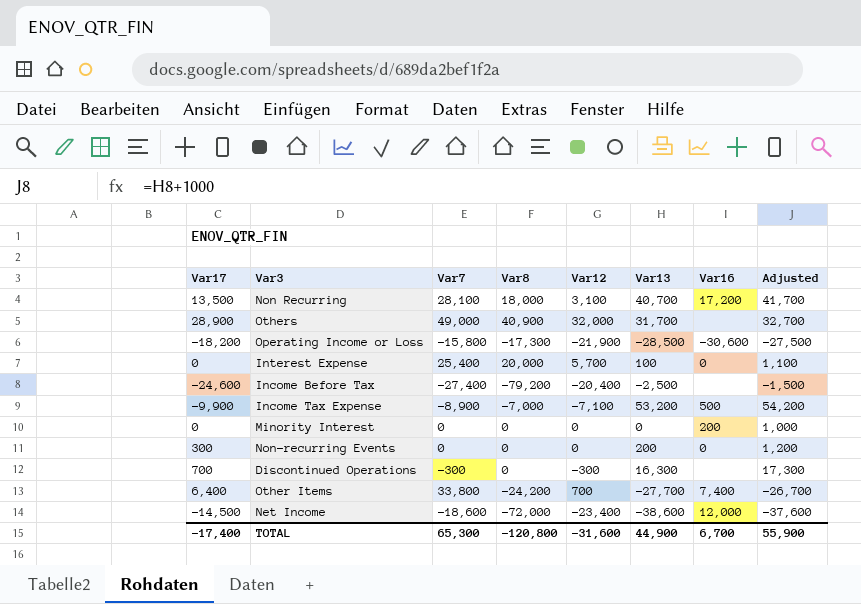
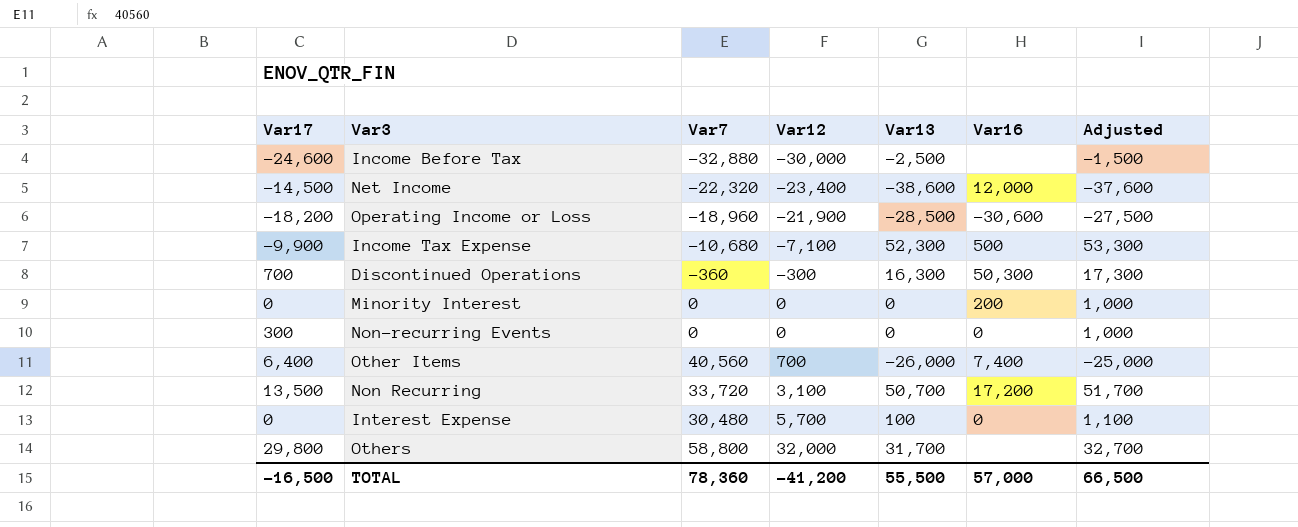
row order: none -> Var12 ascending
column Var8 | position: 4 -> none
Income Before Tax | Var7: -27,400 -> -32,880
Income Before Tax | Var12: -20,400 -> -30,000
Net Income | Var7: -18,600 -> -22,320
Operating Income or Loss | Var7: -15,800 -> -18,960
Income Tax Expense | Var7: -8,900 -> -10,680
Income Tax Expense | Var13: 53,200 -> 52,300
Income Tax Expense | Adjusted: 54,200 -> 53,300
Discontinued Operations | Var7: -300 -> -360
Discontinued Operations | Var16: none -> 50,300
Non-recurring Events | Var13: 200 -> 0
Non-recurring Events | Adjusted: 1,200 -> 1,000
Other Items | Var7: 33,800 -> 40,560
Other Items | Var13: -27,700 -> -26,000
Other Items | Adjusted: -26,700 -> -25,000
Non Recurring | Var7: 28,100 -> 33,720
Non Recurring | Var13: 40,700 -> 50,700
Non Recurring | Adjusted: 41,700 -> 51,700
Interest Expense | Var7: 25,400 -> 30,480
Others | Var17: 28,900 -> 29,800
Others | Var7: 49,000 -> 58,800
TOTAL | Var17: -17,400 -> -16,500
TOTAL | Var7: 65,300 -> 78,360
TOTAL | Var12: -31,600 -> -41,200
TOTAL | Var13: 44,900 -> 55,500
TOTAL | Var16: 6,700 -> 57,000
TOTAL | Adjusted: 55,900 -> 66,500

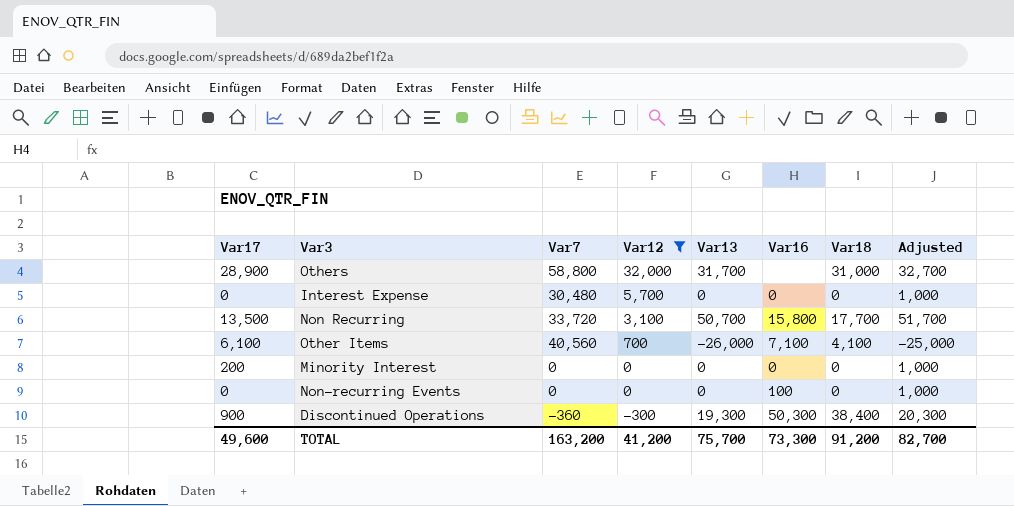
filter: none -> Var12 >= -300
row order: Var12 ascending -> Var12 descending
column Var18 | position: none -> 7
Others | Var17: 29,800 -> 28,900
Interest Expense | Var13: 100 -> 0
Interest Expense | Adjusted: 1,100 -> 1,000
Non Recurring | Var16: 17,200 -> 15,800
Other Items | Var17: 6,400 -> 6,100
Other Items | Var16: 7,400 -> 7,100
Minority Interest | Var17: 0 -> 200
Minority Interest | Var16: 200 -> 0
Non-recurring Events | Var17: 300 -> 0
Non-recurring Events | Var16: 0 -> 100
Discontinued Operations | Var17: 700 -> 900
Discontinued Operations | Var13: 16,300 -> 19,300
Discontinued Operations | Adjusted: 17,300 -> 20,300
TOTAL | Var17: -16,500 -> 49,600
TOTAL | Var7: 78,360 -> 163,200
TOTAL | Var12: -41,200 -> 41,200
TOTAL | Var13: 55,500 -> 75,700
TOTAL | Var16: 57,000 -> 73,300
TOTAL | Adjusted: 66,500 -> 82,700

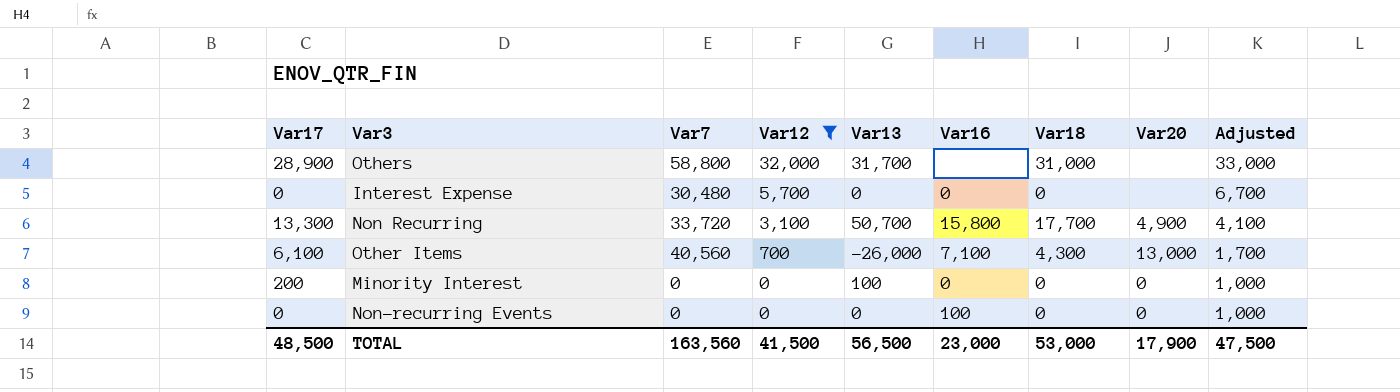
column Var20 | position: none -> 8
column Adjusted | formula: [Var13] + 1000 -> [Var12] + 1000
row Discontinued Operations: 900 | -360 | -300 | 19,300 | 50,300 | 38,400 | 20,300 -> none
Non Recurring | Var17: 13,500 -> 13,300
Other Items | Var18: 4,100 -> 4,300
Minority Interest | Var13: 0 -> 100
TOTAL | Var17: 49,600 -> 48,500
TOTAL | Var7: 163,200 -> 163,560
TOTAL | Var12: 41,200 -> 41,500
TOTAL | Var13: 75,700 -> 56,500
TOTAL | Var16: 73,300 -> 23,000
TOTAL | Var18: 91,200 -> 53,000
TOTAL | Adjusted: 82,700 -> 47,500

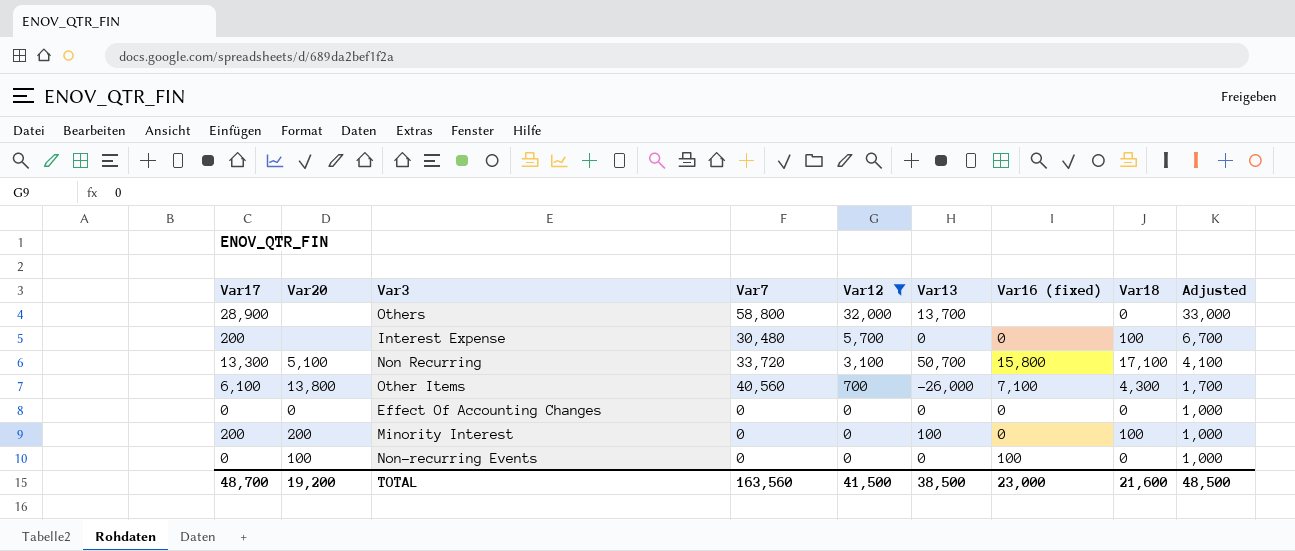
column Var20 | position: 8 -> 2
column name: Var16 -> Var16 (fixed)
Others | Var13: 31,700 -> 13,700
Others | Var18: 31,000 -> 0
Interest Expense | Var17: 0 -> 200
Interest Expense | Var18: 0 -> 100
Non Recurring | Var20: 4,900 -> 5,100
Non Recurring | Var18: 17,700 -> 17,100
Other Items | Var20: 13,000 -> 13,800
row Effect Of Accounting Changes: none -> 0 | 0 | 0 | 0 | 0 | 0 | 0 | 1,000
Minority Interest | Var20: 0 -> 200
Minority Interest | Var18: 0 -> 100
Non-recurring Events | Var20: 0 -> 100
TOTAL | Var17: 48,500 -> 48,700
TOTAL | Var20: 17,900 -> 19,200
TOTAL | Var13: 56,500 -> 38,500
TOTAL | Var18: 53,000 -> 21,600
TOTAL | Adjusted: 47,500 -> 48,500

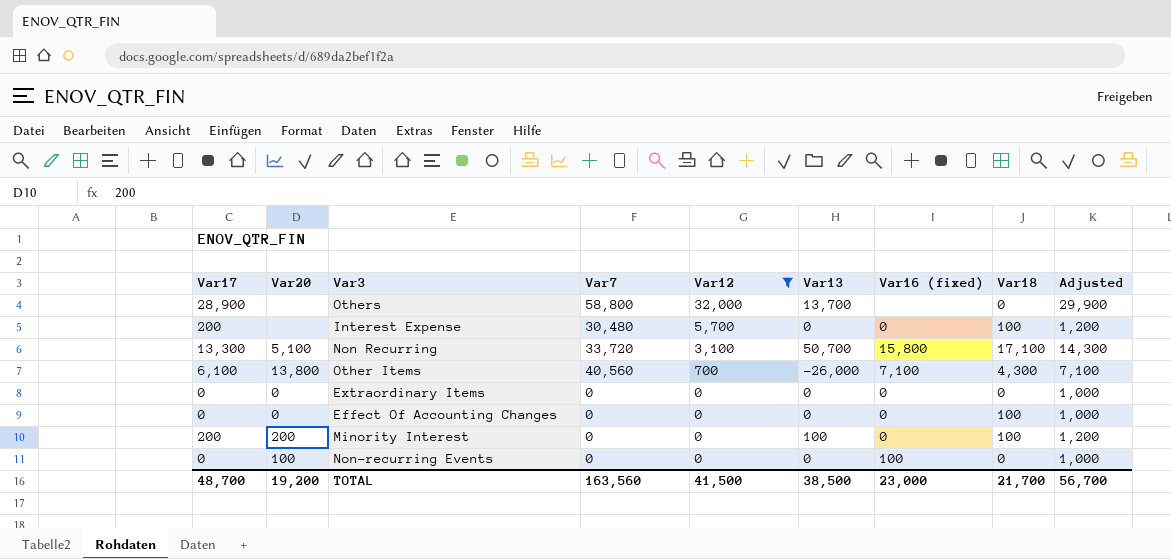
column Adjusted | formula: [Var12] + 1000 -> [Var17] + 1000
row Extraordinary Items: none -> 0 | 0 | 0 | 0 | 0 | 0 | 0 | 1,000
Effect Of Accounting Changes | Var18: 0 -> 100
TOTAL | Var18: 21,600 -> 21,700
TOTAL | Adjusted: 48,500 -> 56,700

